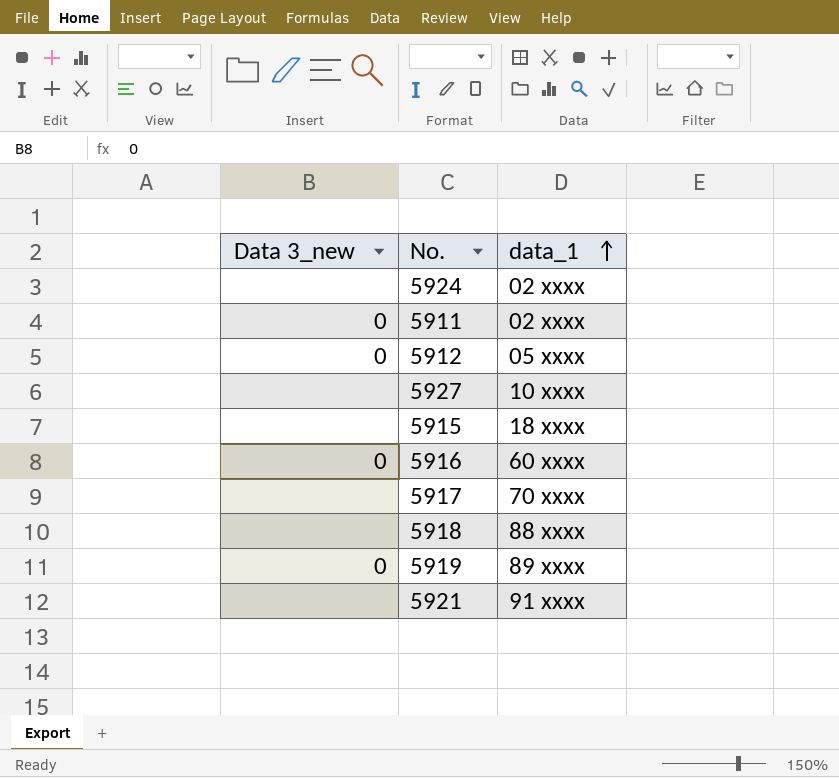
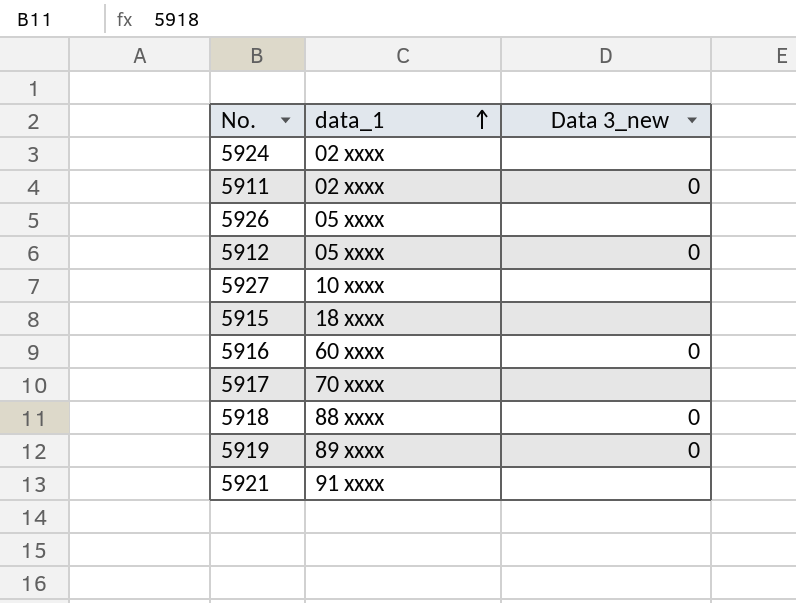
column Data 3_new | position: 1 -> 3
row 5926: none -> 05 xxxx | none
5918 | Data 3_new: none -> 0

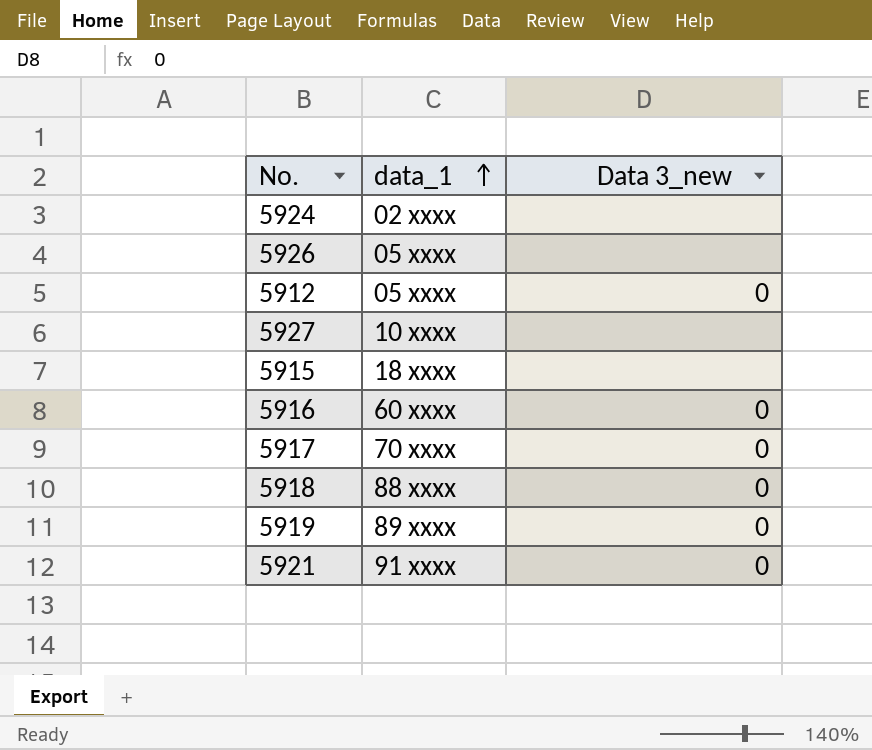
row 5911: 02 xxxx | 0 -> none
5917 | Data 3_new: none -> 0
5921 | Data 3_new: none -> 0

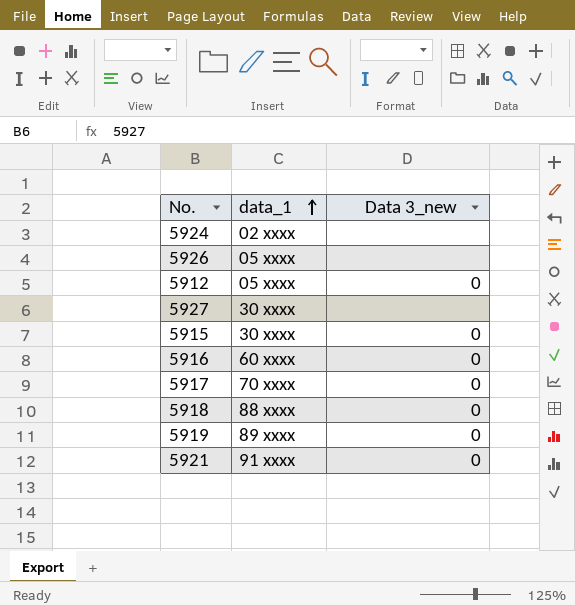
5927 | data_1: 10 xxxx -> 30 xxxx
5915 | data_1: 18 xxxx -> 30 xxxx
5915 | Data 3_new: none -> 0

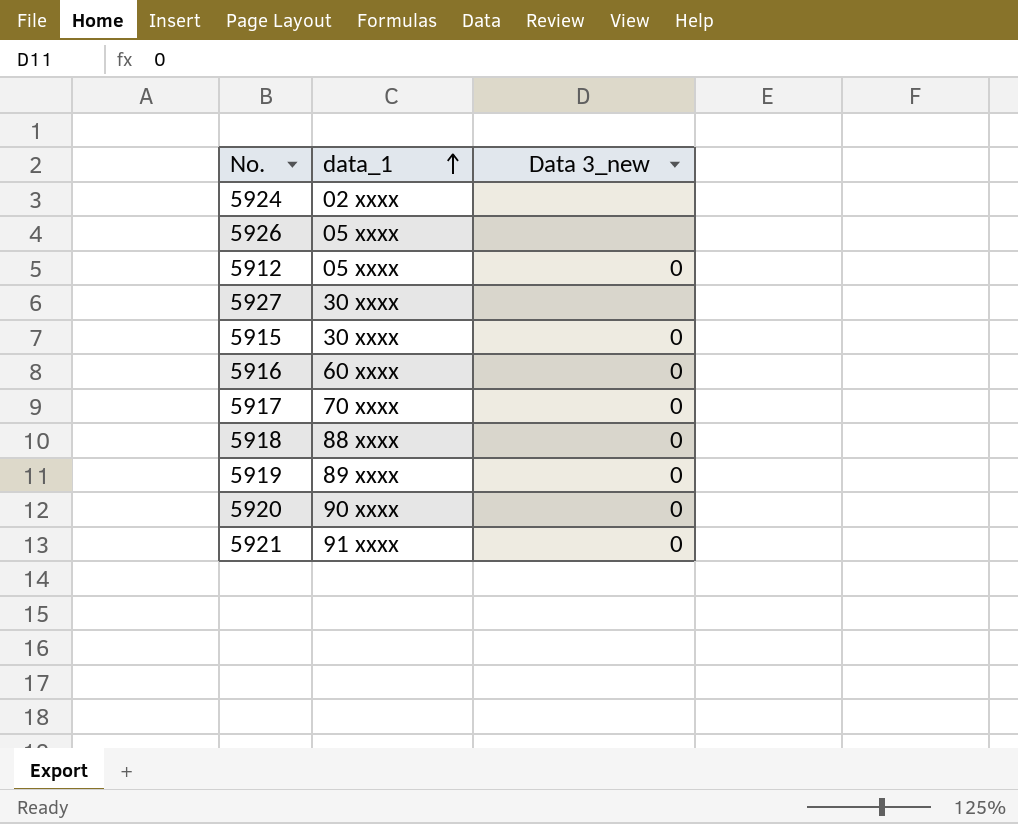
row 5920: none -> 90 xxxx | 0

